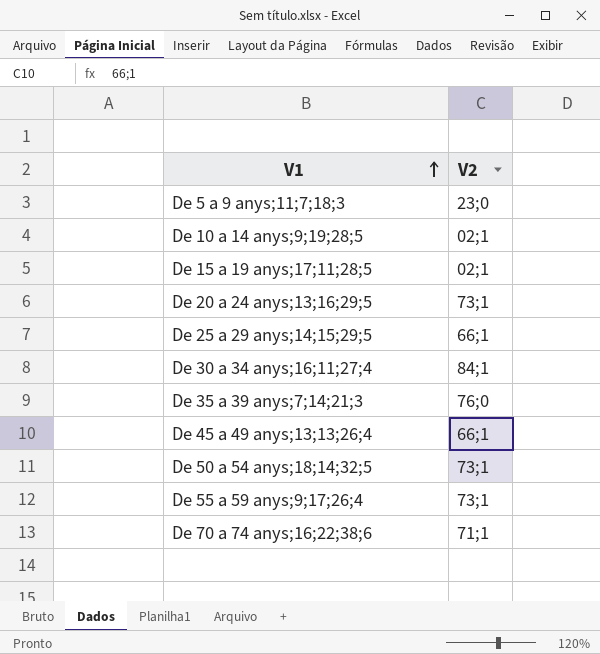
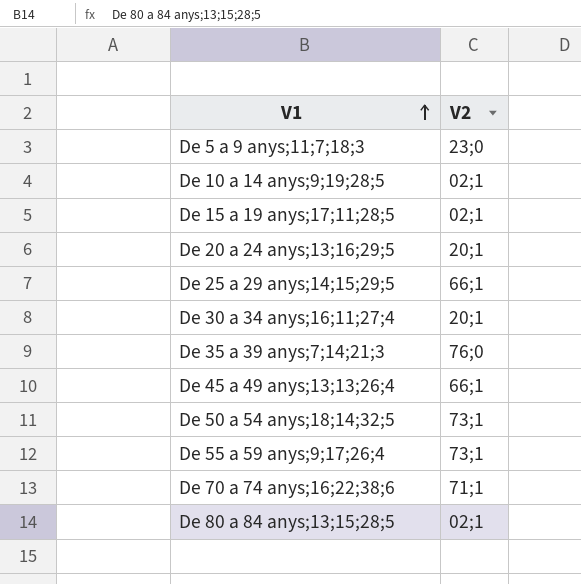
De 20 a 24 anys;13;16;29;5 | V2: 73;1 -> 20;1
De 30 a 34 anys;16;11;27;4 | V2: 84;1 -> 20;1
row De 80 a 84 anys;13;15;28;5: none -> 02;1

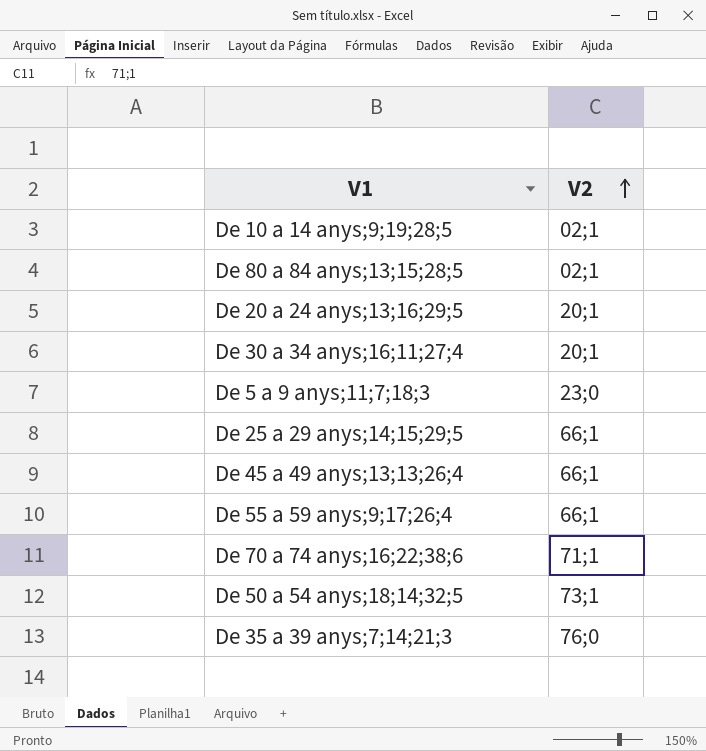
row order: V1 ascending -> V2 ascending
row De 15 a 19 anys;17;11;28;5: 02;1 -> none
De 55 a 59 anys;9;17;26;4 | V2: 73;1 -> 66;1

